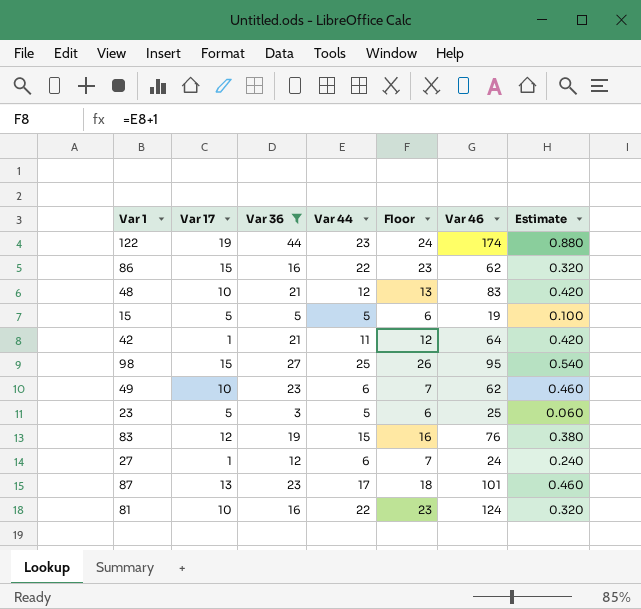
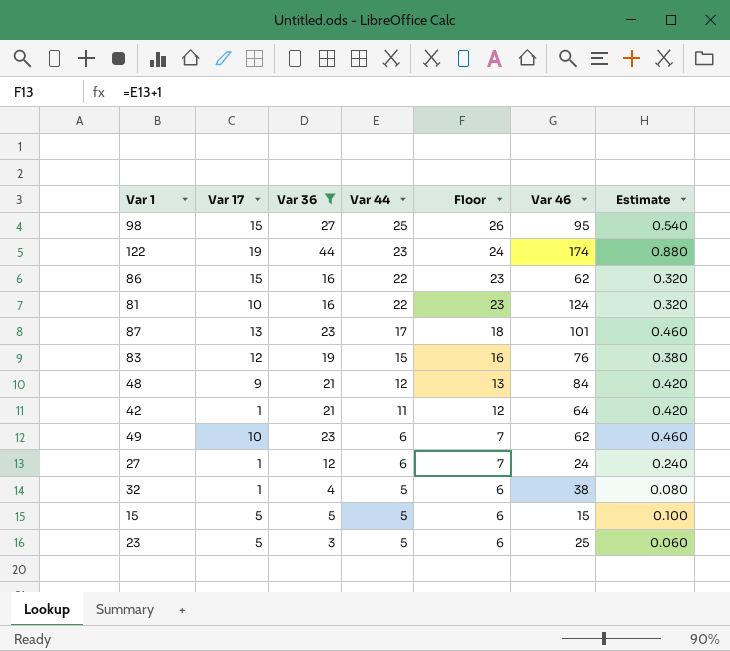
row order: none -> Var 44 descending
48 | Var 17: 10 -> 9
48 | Var 46: 83 -> 84
row 32: none -> 1 | 4 | 5 | 6 | 38 | 0.080
15 | Var 46: 19 -> 15

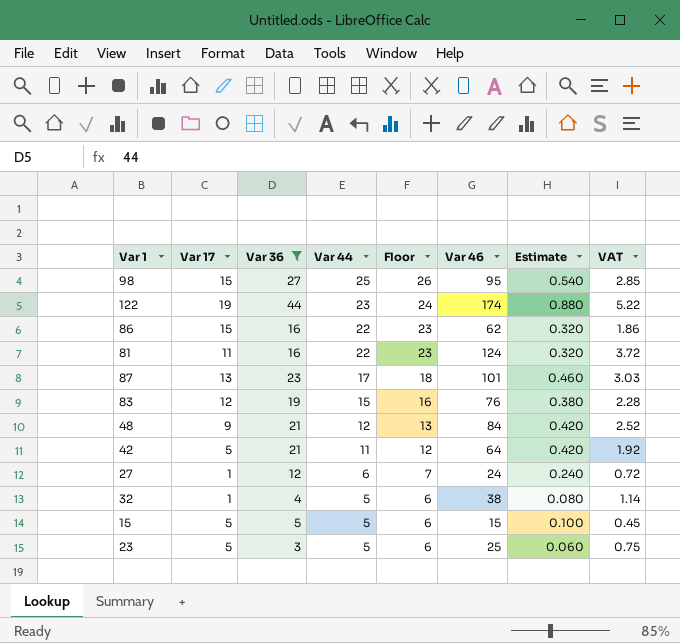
column VAT | formula: none -> [Var 46] * 0.03
row 49: 10 | 23 | 6 | 7 | 62 | 0.460 -> none
81 | Var 17: 10 -> 11
42 | Var 17: 1 -> 5

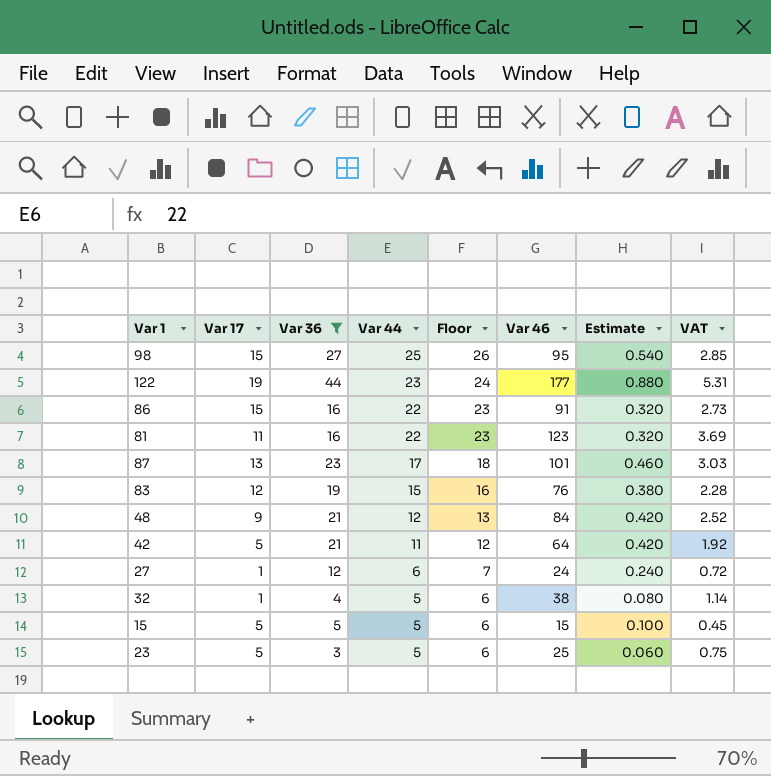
122 | Var 46: 174 -> 177
122 | VAT: 5.22 -> 5.31
86 | Var 46: 62 -> 91
86 | VAT: 1.86 -> 2.73
81 | Var 46: 124 -> 123
81 | VAT: 3.72 -> 3.69

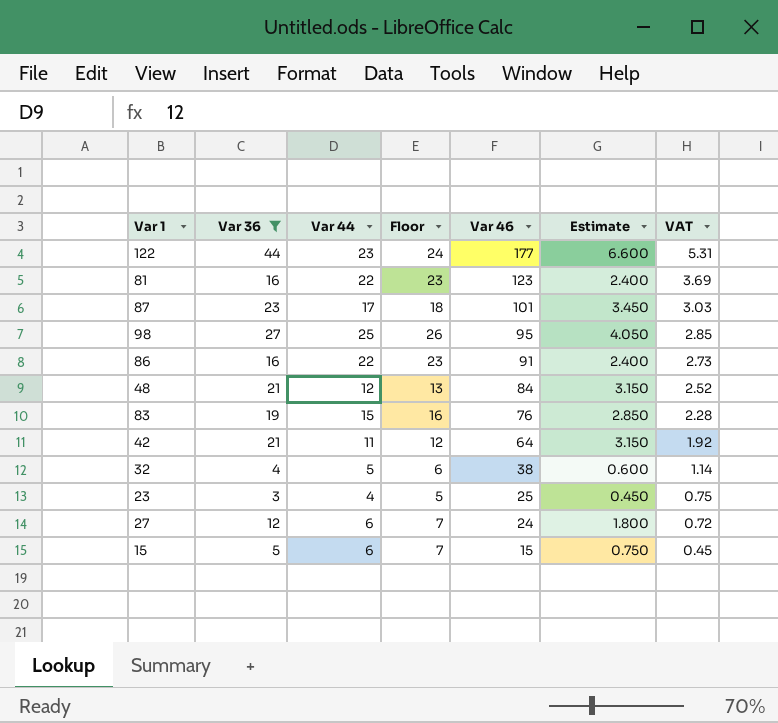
row order: Var 44 descending -> Var 46 descending
column Var 17 | position: 2 -> none
column Estimate | formula: [Var 36] * 0.02 -> [Var 36] * 0.15
23 | Var 44: 5 -> 4
23 | Floor: 6 -> 5
15 | Var 44: 5 -> 6
15 | Floor: 6 -> 7

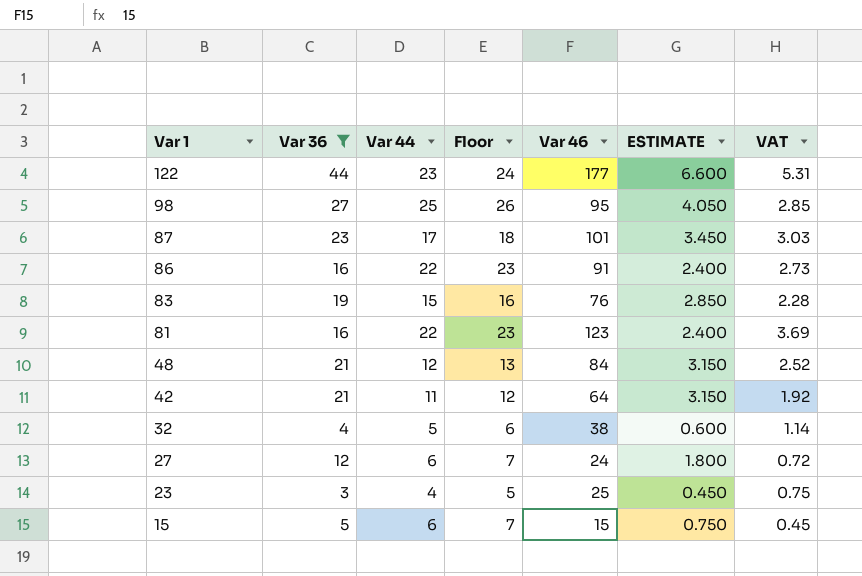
row order: Var 46 descending -> Var 1 descending
column name: Estimate -> ESTIMATE

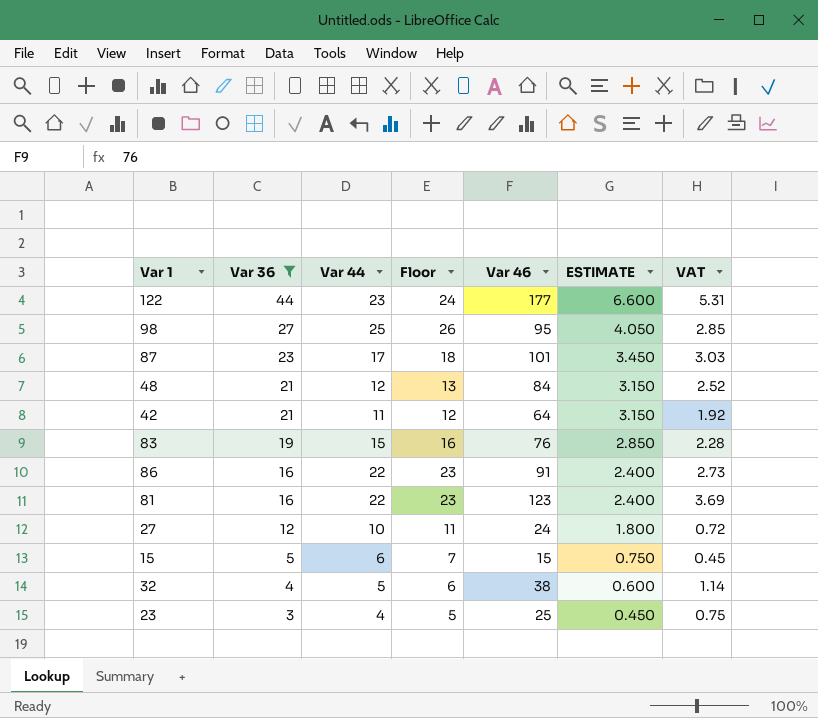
row order: Var 1 descending -> Var 36 descending
27 | Var 44: 6 -> 10
27 | Floor: 7 -> 11

